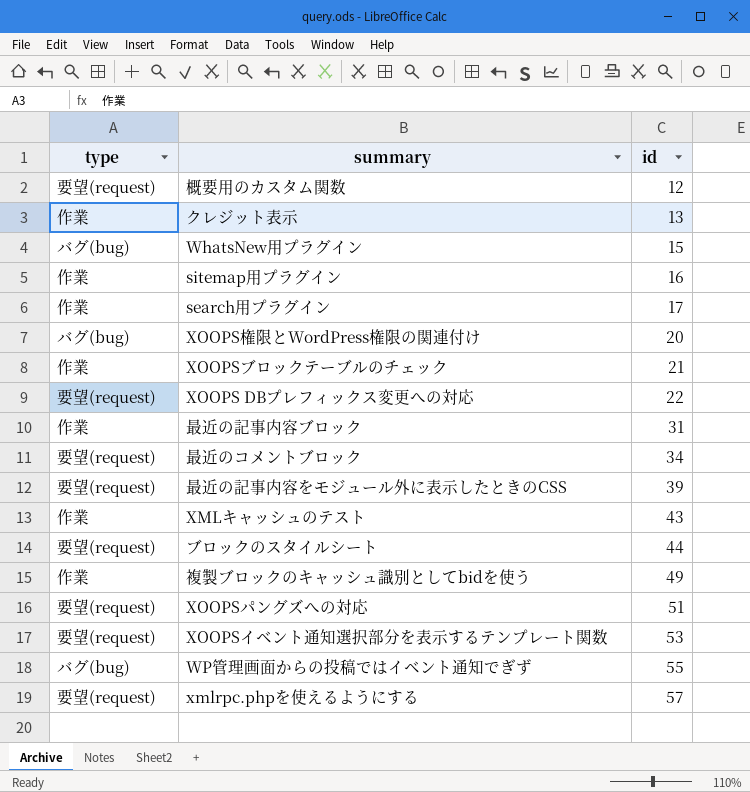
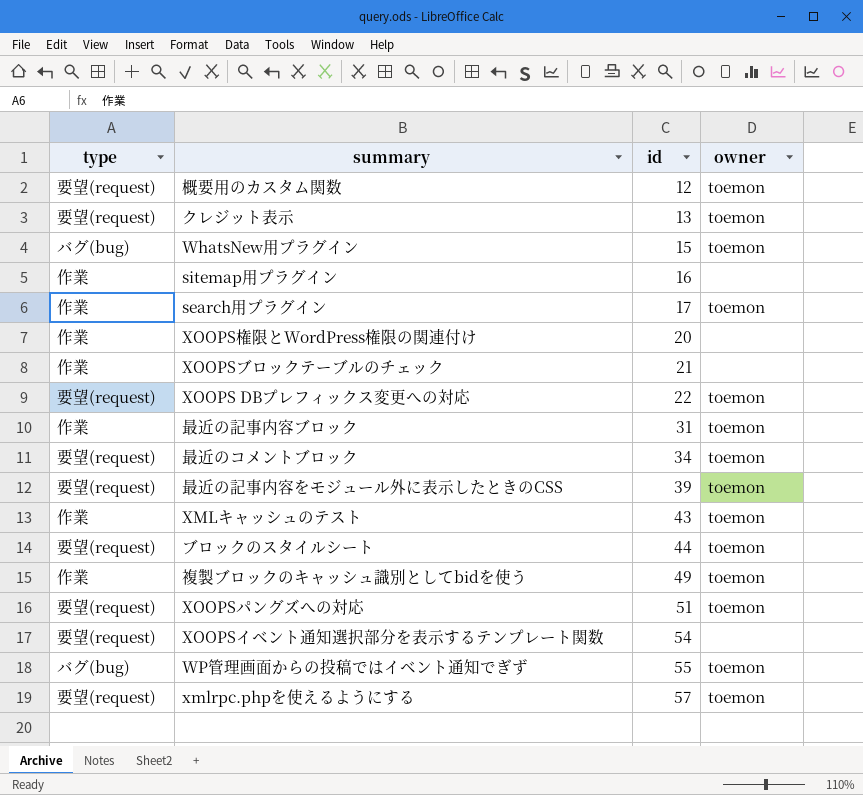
column owner | position: none -> 4
クレジット表示 | type: 作業 -> 要望(request)
XOOPS権限とWordPress権限の関連付け | type: バグ(bug) -> 作業
XOOPSイベント通知選択部分を表示するテンプレート関数 | id: 53 -> 54

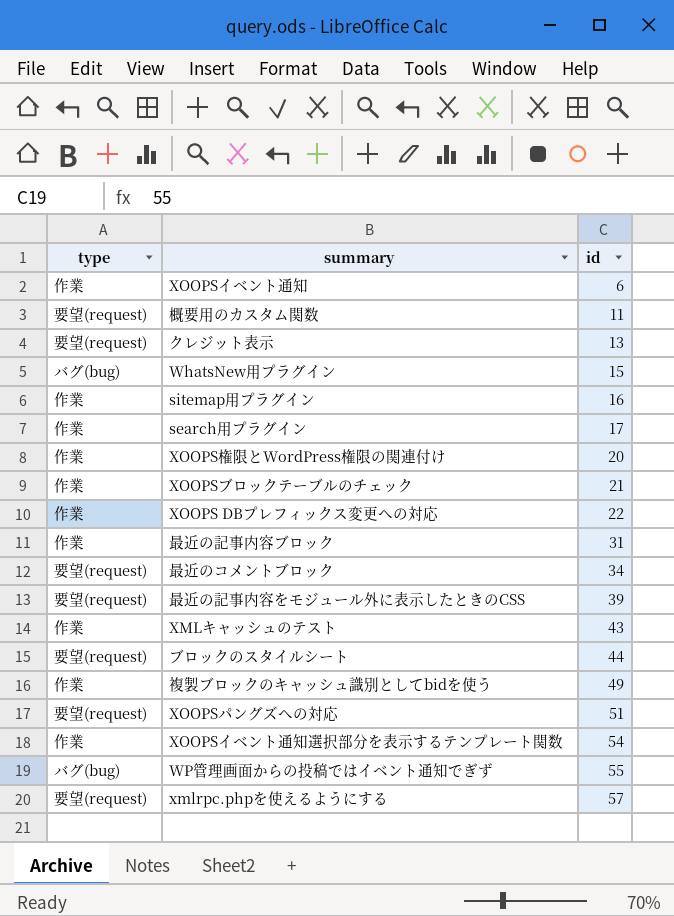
column owner | position: 4 -> none
row XOOPSイベント通知: none -> 作業 | 6
概要用のカスタム関数 | id: 12 -> 11
XOOPS DBプレフィックス変更への対応 | type: 要望(request) -> 作業
XOOPSイベント通知選択部分を表示するテンプレート関数 | type: 要望(request) -> 作業

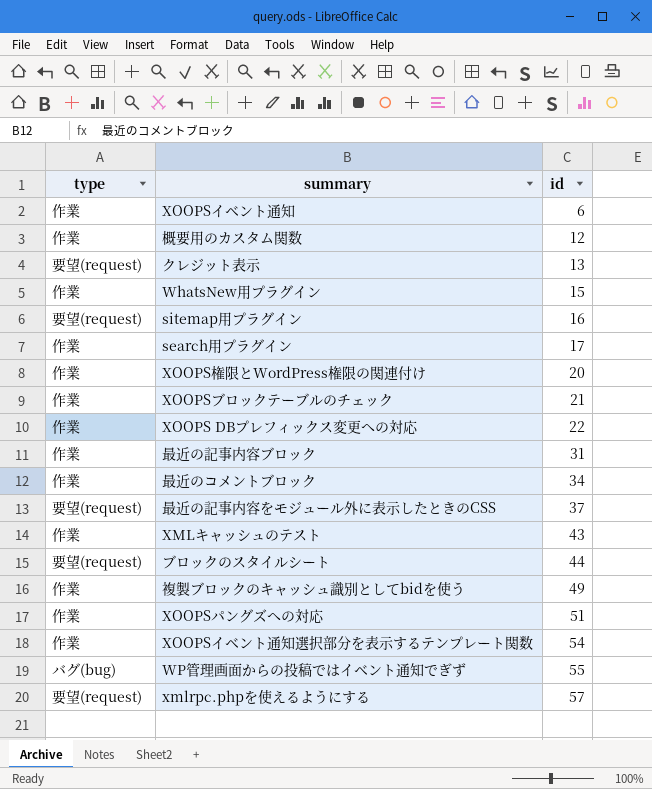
概要用のカスタム関数 | type: 要望(request) -> 作業
概要用のカスタム関数 | id: 11 -> 12
WhatsNew用プラグイン | type: バグ(bug) -> 作業
sitemap用プラグイン | type: 作業 -> 要望(request)
最近のコメントブロック | type: 要望(request) -> 作業
最近の記事内容をモジュール外に表示したときのCSS | id: 39 -> 37
XOOPSパングズへの対応 | type: 要望(request) -> 作業

